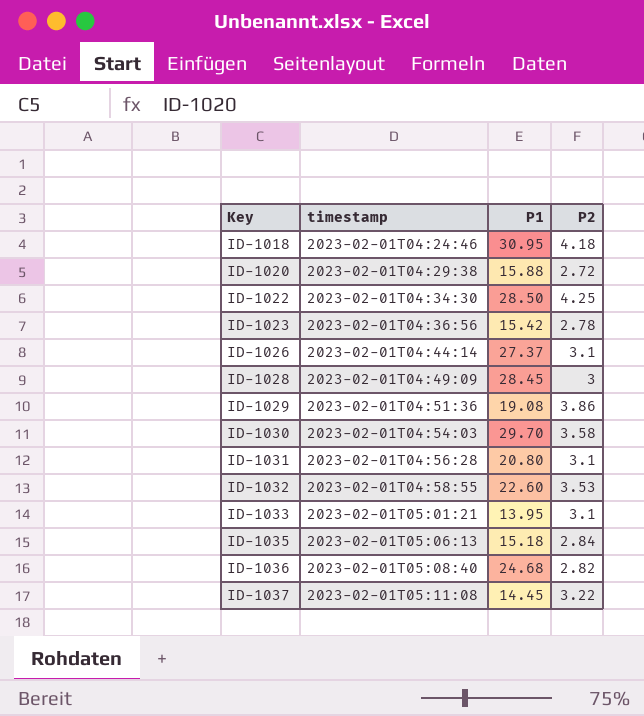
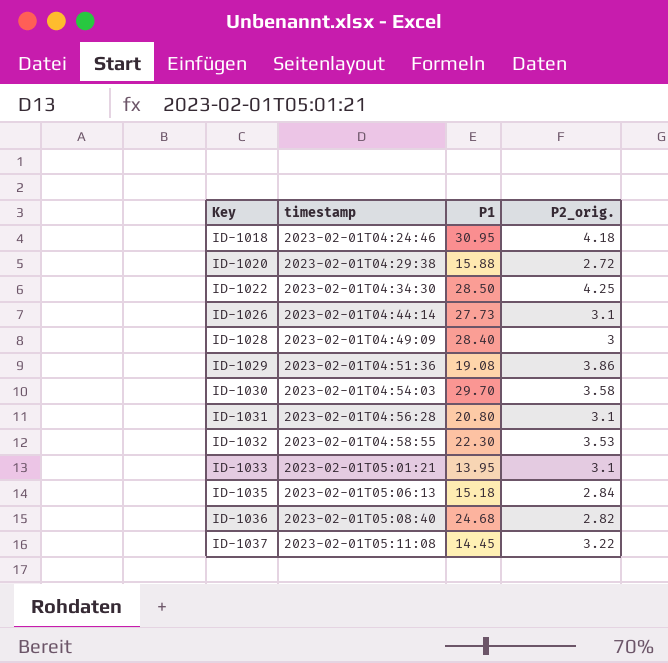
column name: P2 -> P2_orig.
row ID-1023: 2023-02-01T04:36:56 | 15.42 | 2.78 -> none
ID-1026 | P1: 27.37 -> 27.73
ID-1028 | P1: 28.45 -> 28.40
ID-1032 | P1: 22.60 -> 22.30

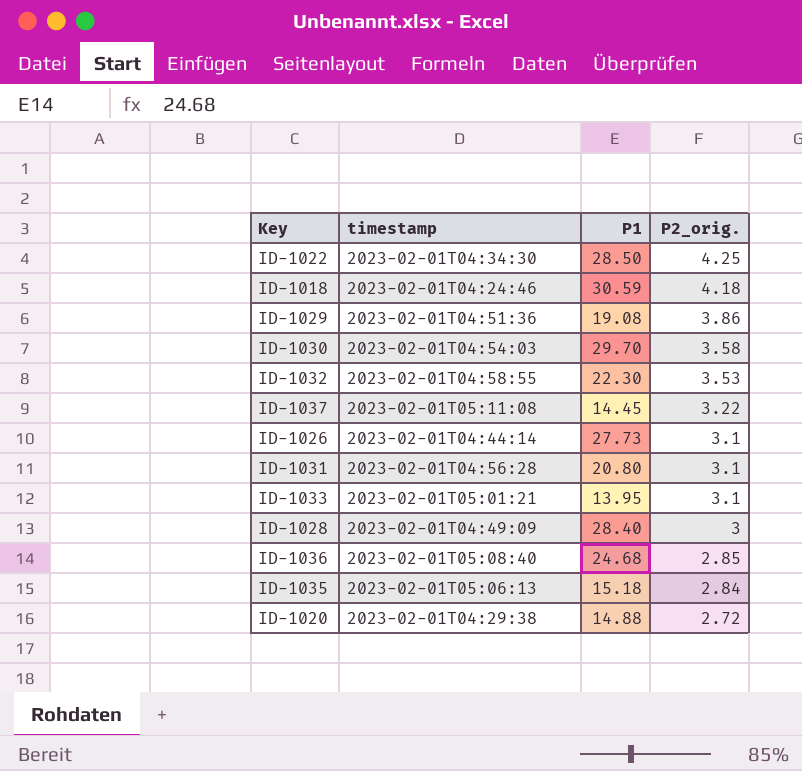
row order: Key ascending -> P2_orig. descending
ID-1018 | P1: 30.95 -> 30.59
ID-1036 | P2_orig.: 2.82 -> 2.85
ID-1020 | P1: 15.88 -> 14.88

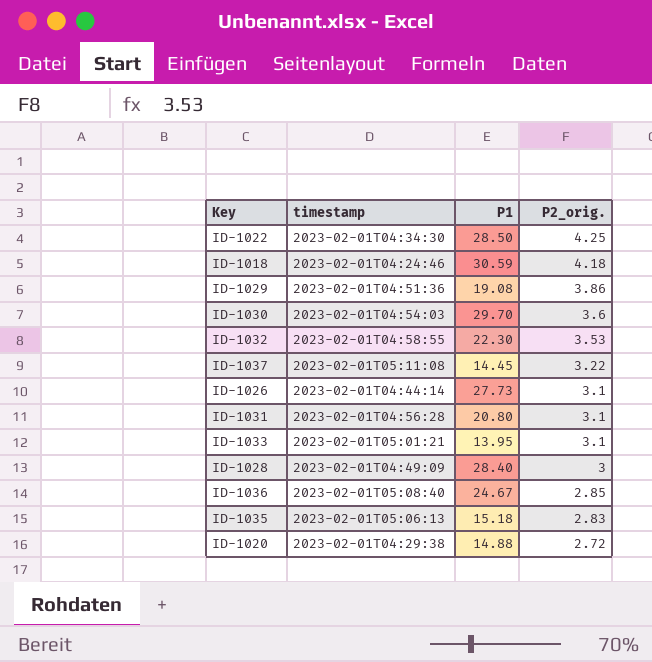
ID-1030 | P2_orig.: 3.58 -> 3.6
ID-1036 | P1: 24.68 -> 24.67
ID-1035 | P2_orig.: 2.84 -> 2.83

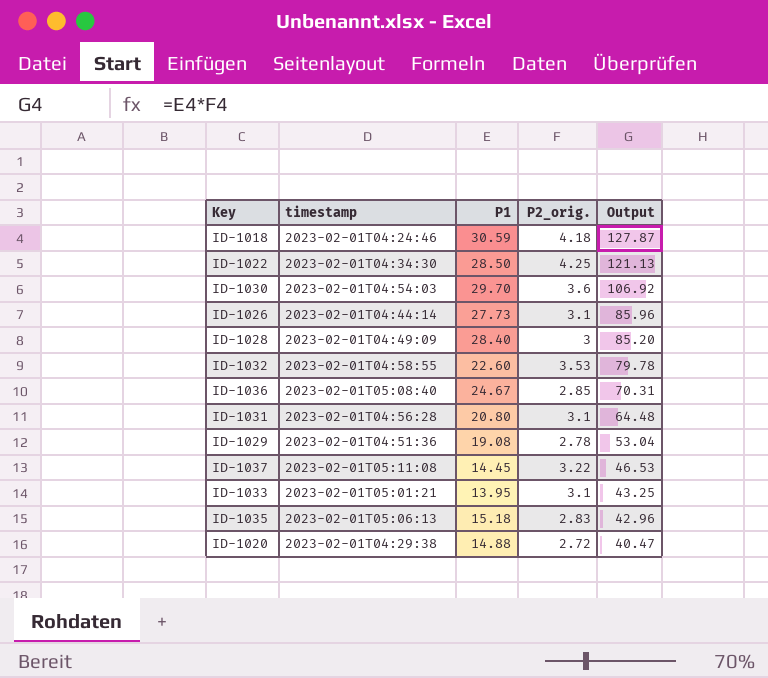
row order: P2_orig. descending -> Output descending
column Output | formula: none -> [P1] * [P2_orig.]
ID-1032 | P1: 22.30 -> 22.60
ID-1029 | P2_orig.: 3.86 -> 2.78

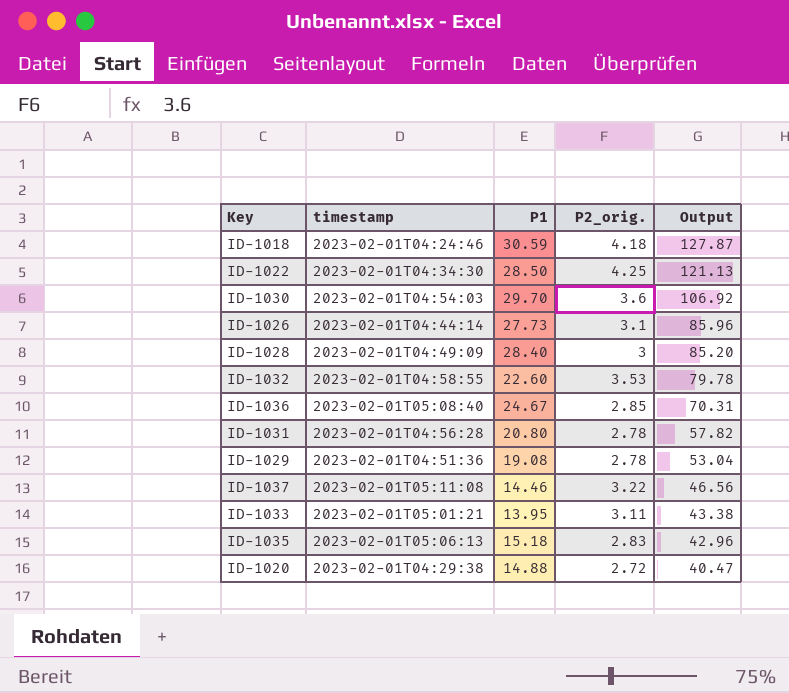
ID-1031 | P2_orig.: 3.1 -> 2.78
ID-1031 | Output: 64.48 -> 57.82
ID-1037 | P1: 14.45 -> 14.46
ID-1037 | Output: 46.53 -> 46.56
ID-1033 | P2_orig.: 3.1 -> 3.11
ID-1033 | Output: 43.25 -> 43.38

